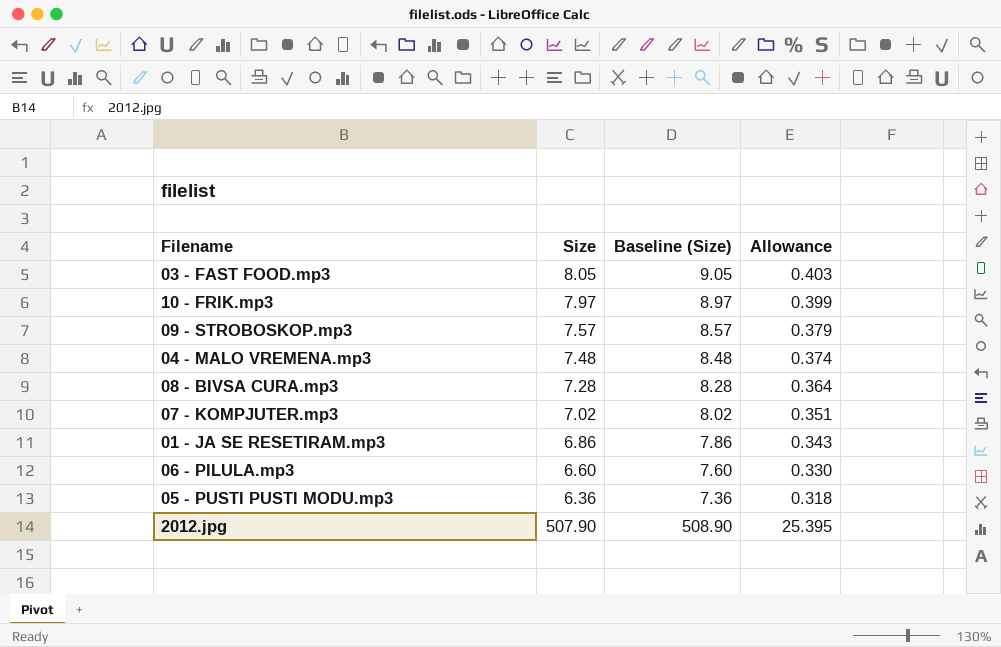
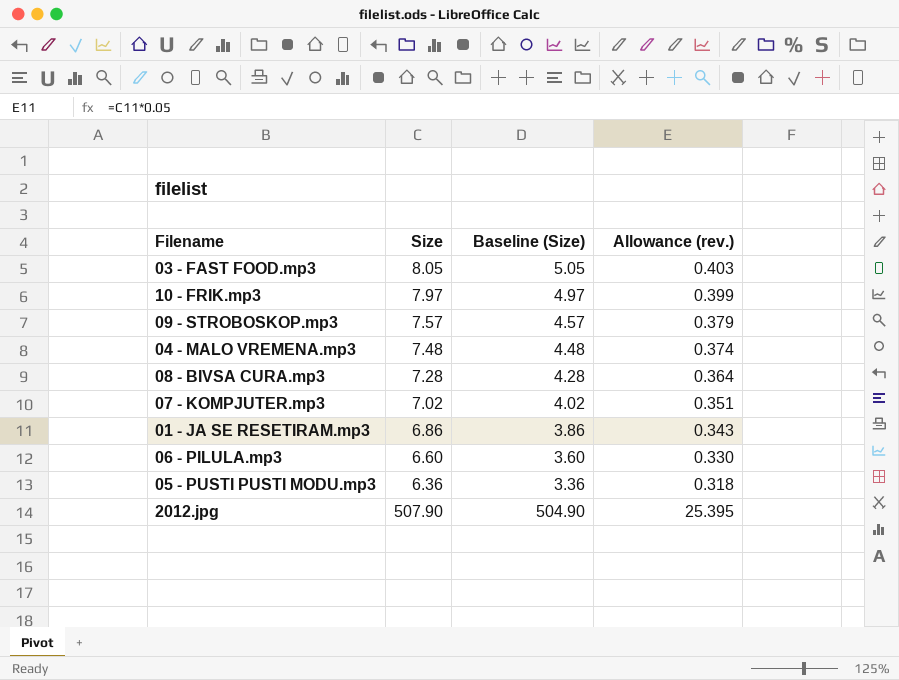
column Baseline (Size) | formula: [Size] + 1 -> [Size] - 3
column name: Allowance -> Allowance (rev.)

